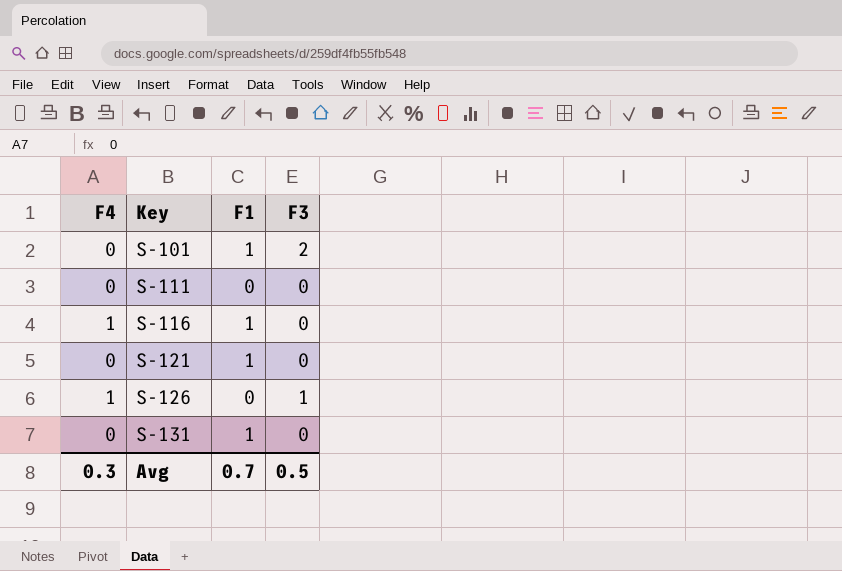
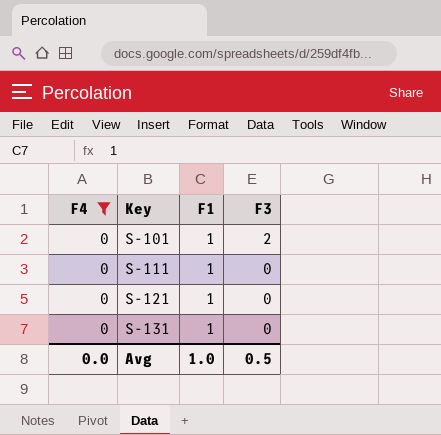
filter: none -> F4 = 0
S-111 | F1: 0 -> 1
Avg | F4: 0.3 -> 0.0
Avg | F1: 0.7 -> 1.0

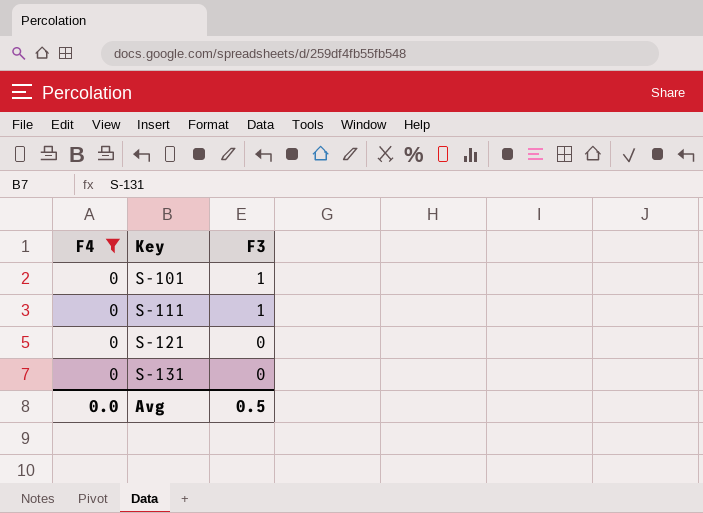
column F1 | position: 3 -> none
S-101 | F3: 2 -> 1
S-111 | F3: 0 -> 1

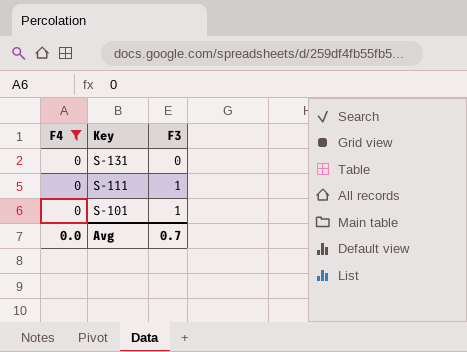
row order: Key ascending -> Key descending
row S-121: 0 | 0 -> none
Avg | F3: 0.5 -> 0.7

